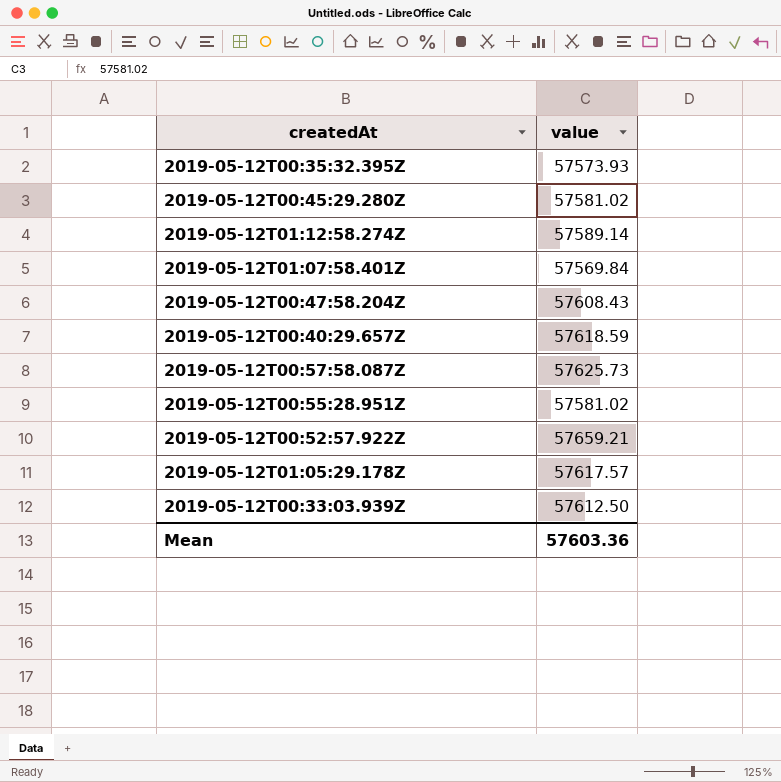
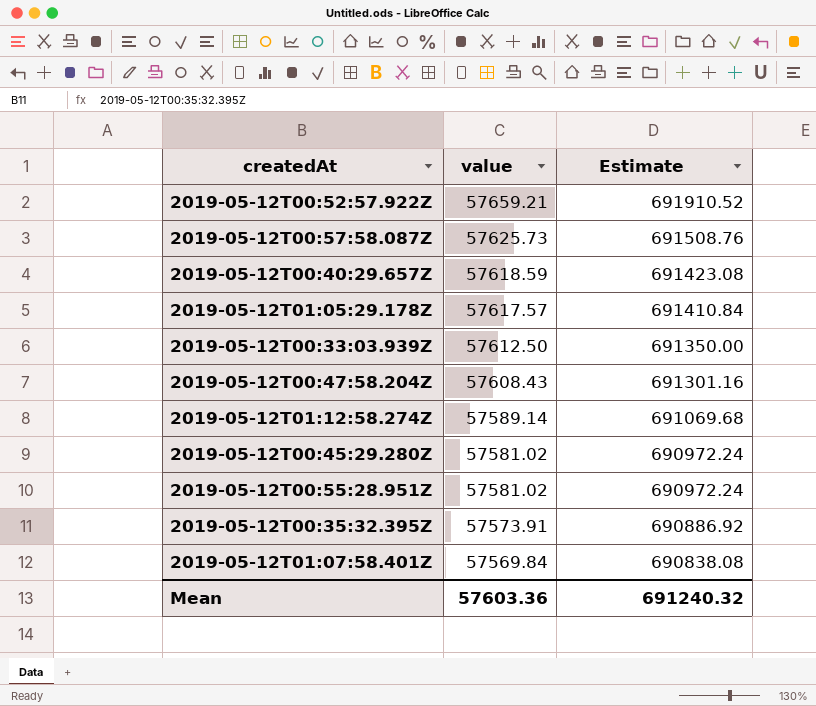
row order: none -> value descending
column Estimate | formula: none -> [value] * 12
2019-05-12T00:35:32.395Z | value: 57573.93 -> 57573.91

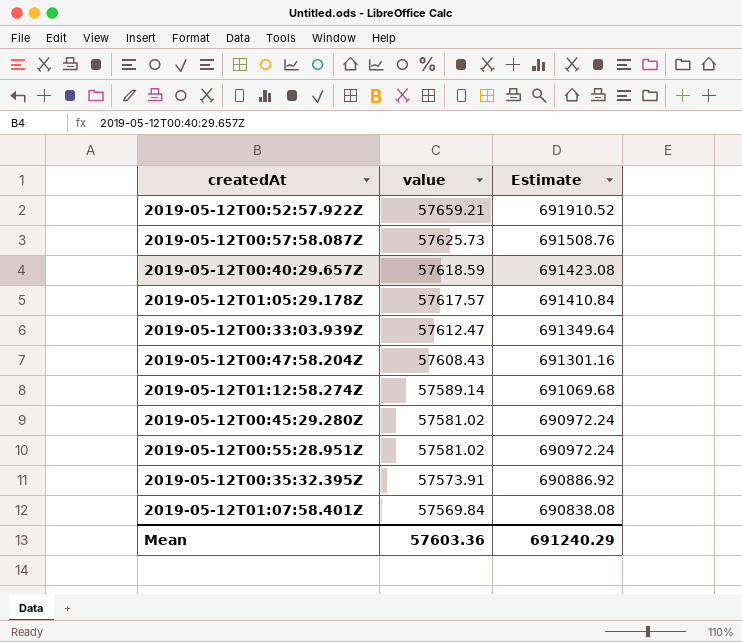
2019-05-12T00:33:03.939Z | value: 57612.50 -> 57612.47
2019-05-12T00:33:03.939Z | Estimate: 691350.00 -> 691349.64
Mean | Estimate: 691240.32 -> 691240.29

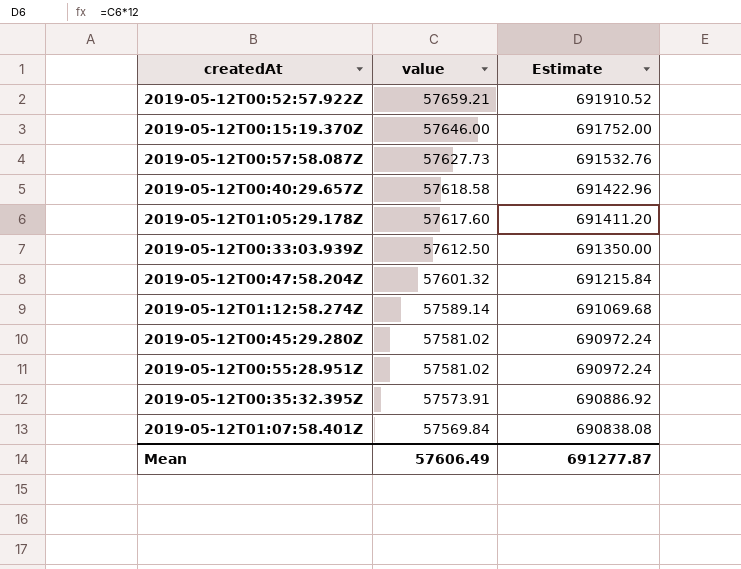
row 2019-05-12T00:15:19.370Z: none -> 57646.00 | 691752.00
2019-05-12T00:57:58.087Z | value: 57625.73 -> 57627.73
2019-05-12T00:57:58.087Z | Estimate: 691508.76 -> 691532.76
2019-05-12T00:40:29.657Z | value: 57618.59 -> 57618.58
2019-05-12T00:40:29.657Z | Estimate: 691423.08 -> 691422.96
2019-05-12T01:05:29.178Z | value: 57617.57 -> 57617.60
2019-05-12T01:05:29.178Z | Estimate: 691410.84 -> 691411.20
2019-05-12T00:33:03.939Z | value: 57612.47 -> 57612.50
2019-05-12T00:33:03.939Z | Estimate: 691349.64 -> 691350.00
2019-05-12T00:47:58.204Z | value: 57608.43 -> 57601.32
2019-05-12T00:47:58.204Z | Estimate: 691301.16 -> 691215.84
Mean | value: 57603.36 -> 57606.49
Mean | Estimate: 691240.29 -> 691277.87

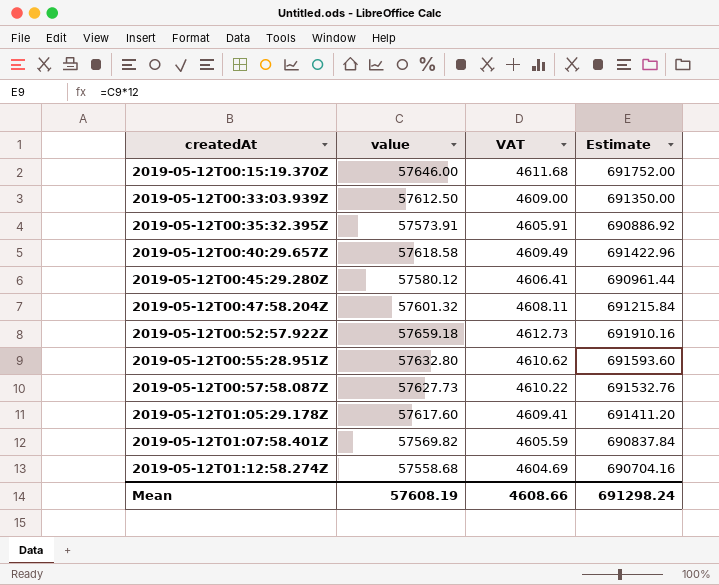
row order: value descending -> createdAt ascending
column VAT | formula: none -> [value] * 0.08
2019-05-12T00:45:29.280Z | value: 57581.02 -> 57580.12
2019-05-12T00:45:29.280Z | Estimate: 690972.24 -> 690961.44
2019-05-12T00:52:57.922Z | value: 57659.21 -> 57659.18
2019-05-12T00:52:57.922Z | Estimate: 691910.52 -> 691910.16
2019-05-12T00:55:28.951Z | value: 57581.02 -> 57632.80
2019-05-12T00:55:28.951Z | Estimate: 690972.24 -> 691593.60
2019-05-12T01:07:58.401Z | value: 57569.84 -> 57569.82
2019-05-12T01:07:58.401Z | Estimate: 690838.08 -> 690837.84
2019-05-12T01:12:58.274Z | value: 57589.14 -> 57558.68
2019-05-12T01:12:58.274Z | Estimate: 691069.68 -> 690704.16
Mean | value: 57606.49 -> 57608.19
Mean | Estimate: 691277.87 -> 691298.24

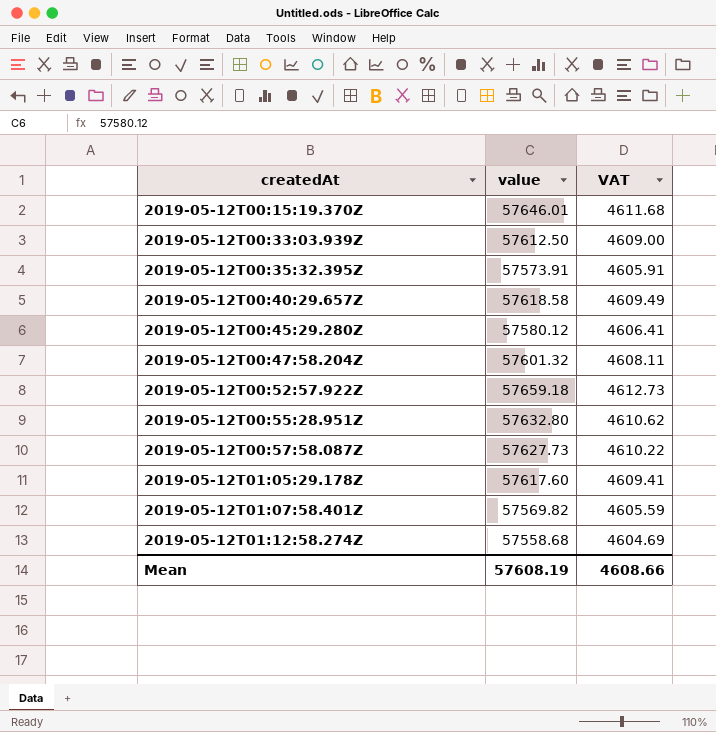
column Estimate | formula: [value] * 12 -> none
2019-05-12T00:15:19.370Z | value: 57646.00 -> 57646.01

